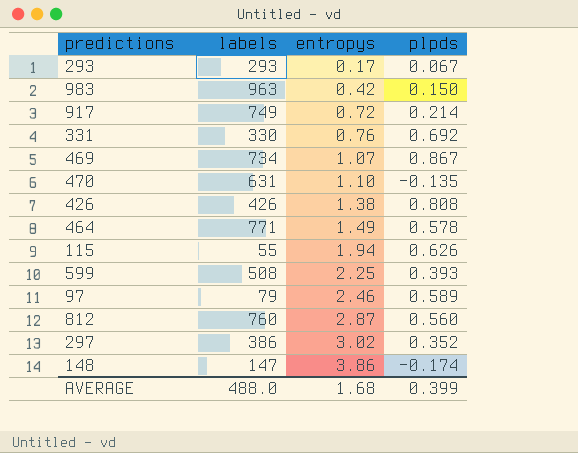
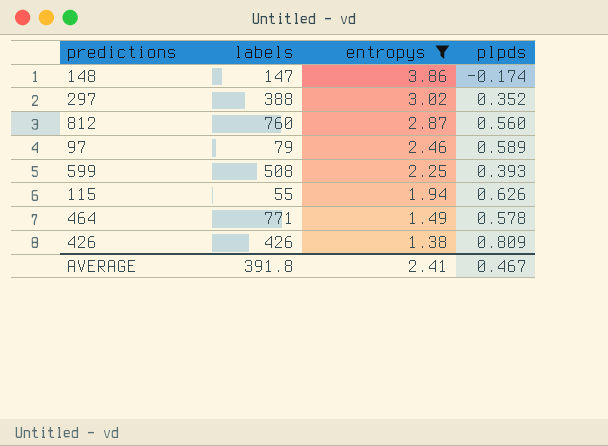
filter: none -> entropys >= 1.38
row order: entropys ascending -> entropys descending
297 | labels: 386 -> 388
426 | plpds: 0.808 -> 0.809
AVERAGE | labels: 488.0 -> 391.8
AVERAGE | entropys: 1.68 -> 2.41
AVERAGE | plpds: 0.399 -> 0.467

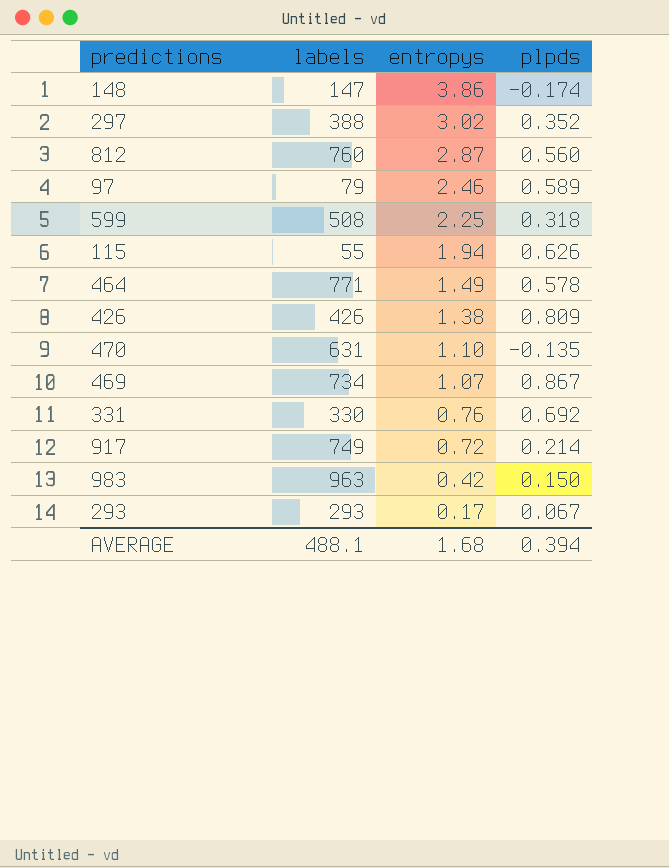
filter: entropys >= 1.38 -> none
599 | plpds: 0.393 -> 0.318
AVERAGE | labels: 391.8 -> 488.1
AVERAGE | entropys: 2.41 -> 1.68
AVERAGE | plpds: 0.467 -> 0.394

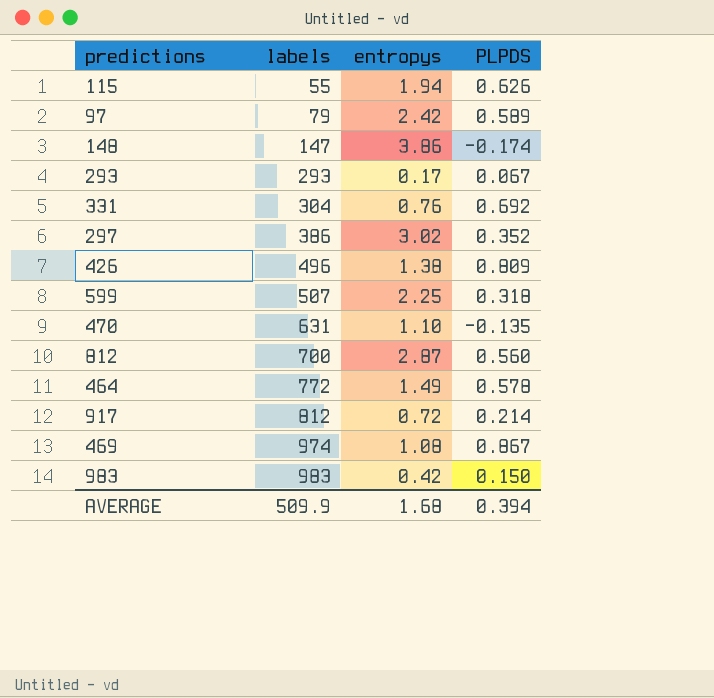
row order: entropys descending -> labels ascending
column name: plpds -> PLPDS
97 | entropys: 2.46 -> 2.42
331 | labels: 330 -> 304
297 | labels: 388 -> 386
426 | labels: 426 -> 496
599 | labels: 508 -> 507
812 | labels: 760 -> 700
464 | labels: 771 -> 772
917 | labels: 749 -> 812
469 | labels: 734 -> 974
469 | entropys: 1.07 -> 1.08
983 | labels: 963 -> 983
AVERAGE | labels: 488.1 -> 509.9

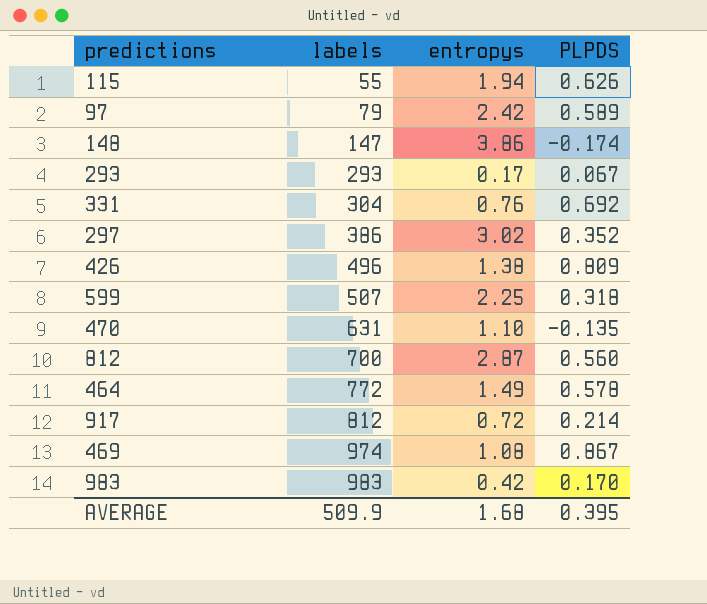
983 | PLPDS: 0.150 -> 0.170
AVERAGE | PLPDS: 0.394 -> 0.395

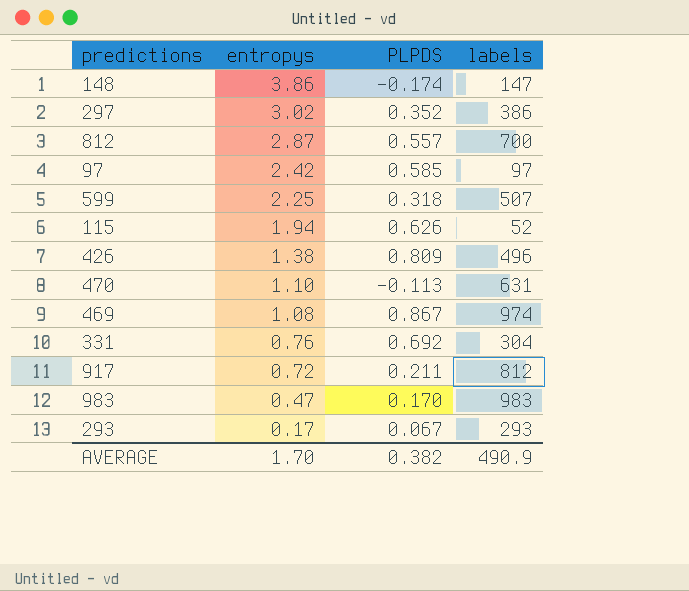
row order: labels ascending -> entropys descending
column labels | position: 2 -> 4
row 464: 772 | 1.49 | 0.578 -> none
812 | PLPDS: 0.560 -> 0.557
97 | PLPDS: 0.589 -> 0.585
97 | labels: 79 -> 97
115 | labels: 55 -> 52
470 | PLPDS: -0.135 -> -0.113
917 | PLPDS: 0.214 -> 0.211
983 | entropys: 0.42 -> 0.47
AVERAGE | entropys: 1.68 -> 1.70
AVERAGE | PLPDS: 0.395 -> 0.382
AVERAGE | labels: 509.9 -> 490.9

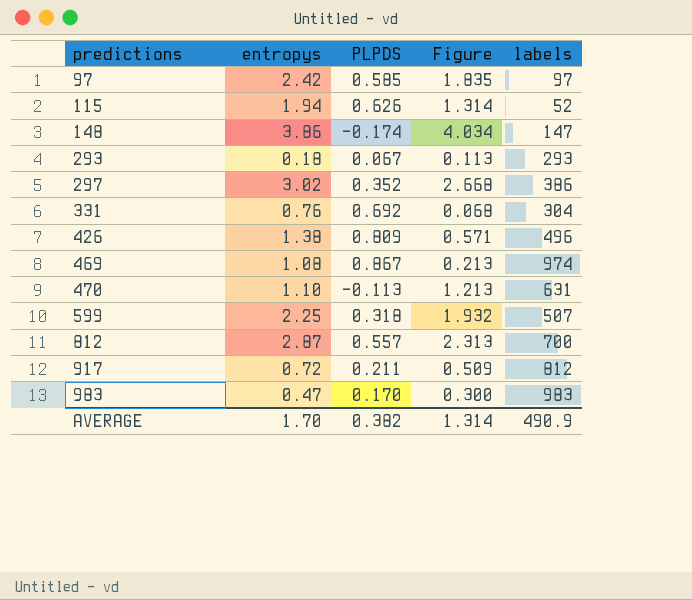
row order: entropys descending -> predictions ascending
column Figure | formula: none -> [entropys] - [PLPDS]
293 | entropys: 0.17 -> 0.18

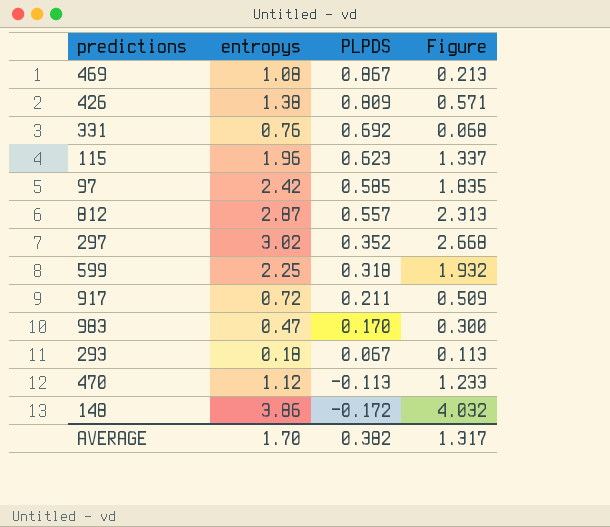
row order: predictions ascending -> PLPDS descending
column labels | position: 5 -> none
115 | entropys: 1.94 -> 1.96
115 | PLPDS: 0.626 -> 0.623
115 | Figure: 1.314 -> 1.337
470 | entropys: 1.10 -> 1.12
470 | Figure: 1.213 -> 1.233
148 | PLPDS: -0.174 -> -0.172
148 | Figure: 4.034 -> 4.032
AVERAGE | Figure: 1.314 -> 1.317

